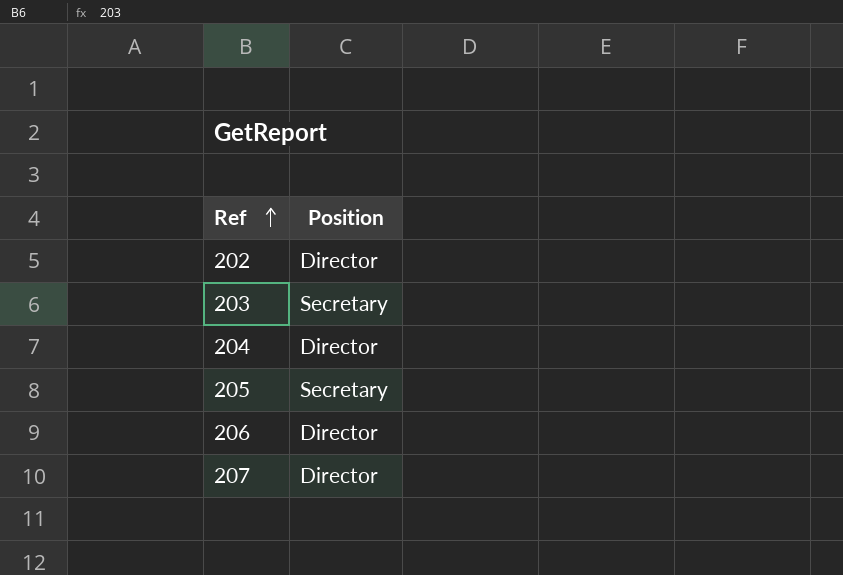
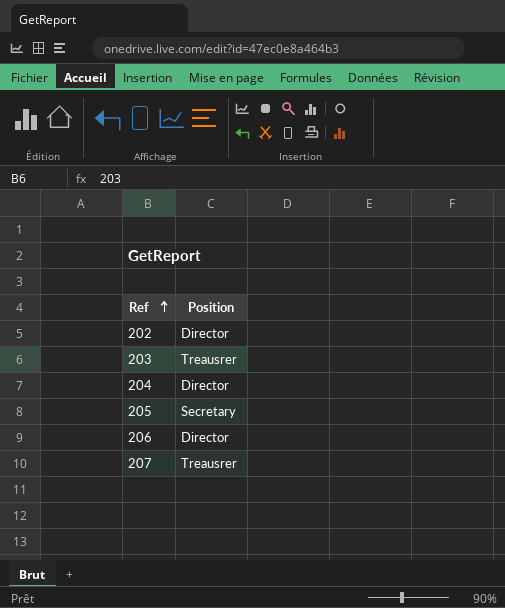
203 | Position: Secretary -> Treausrer
207 | Position: Director -> Treausrer

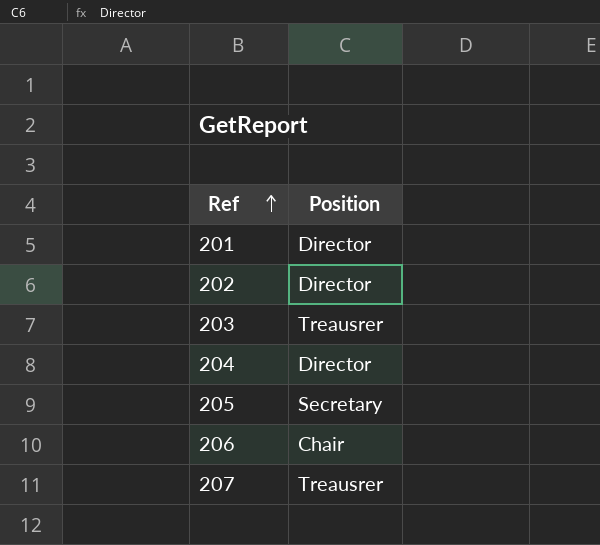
row 201: none -> Director
206 | Position: Director -> Chair

